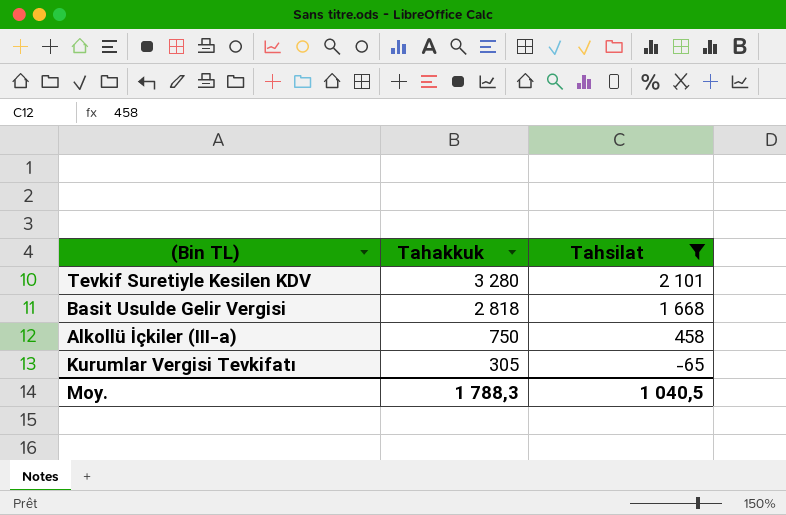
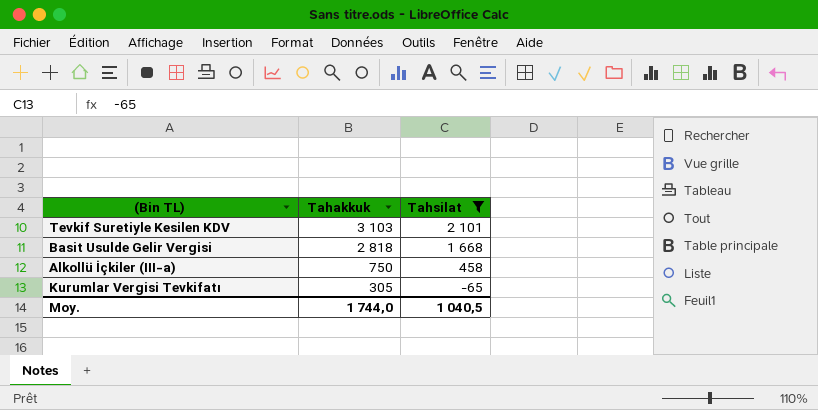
Tevkif Suretiyle Kesilen KDV | Tahakkuk: 3 280 -> 3 103
Moy. | Tahakkuk: 1 788,3 -> 1 744,0

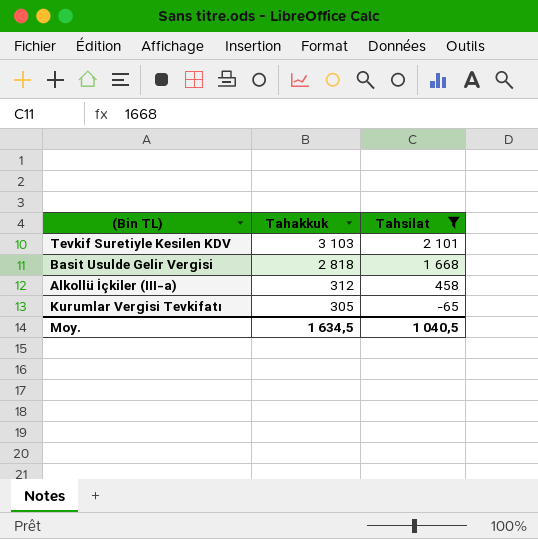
Alkollü İçkiler (III-a) | Tahakkuk: 750 -> 312
Moy. | Tahakkuk: 1 744,0 -> 1 634,5

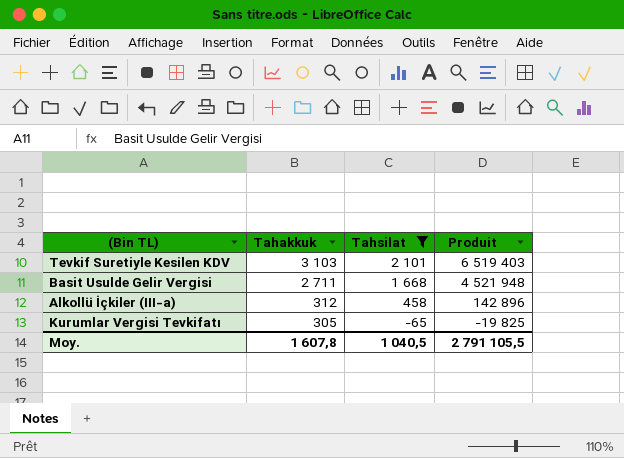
column Produit | formula: none -> [Tahakkuk] * [Tahsilat]
Basit Usulde Gelir Vergisi | Tahakkuk: 2 818 -> 2 711
Moy. | Tahakkuk: 1 634,5 -> 1 607,8

